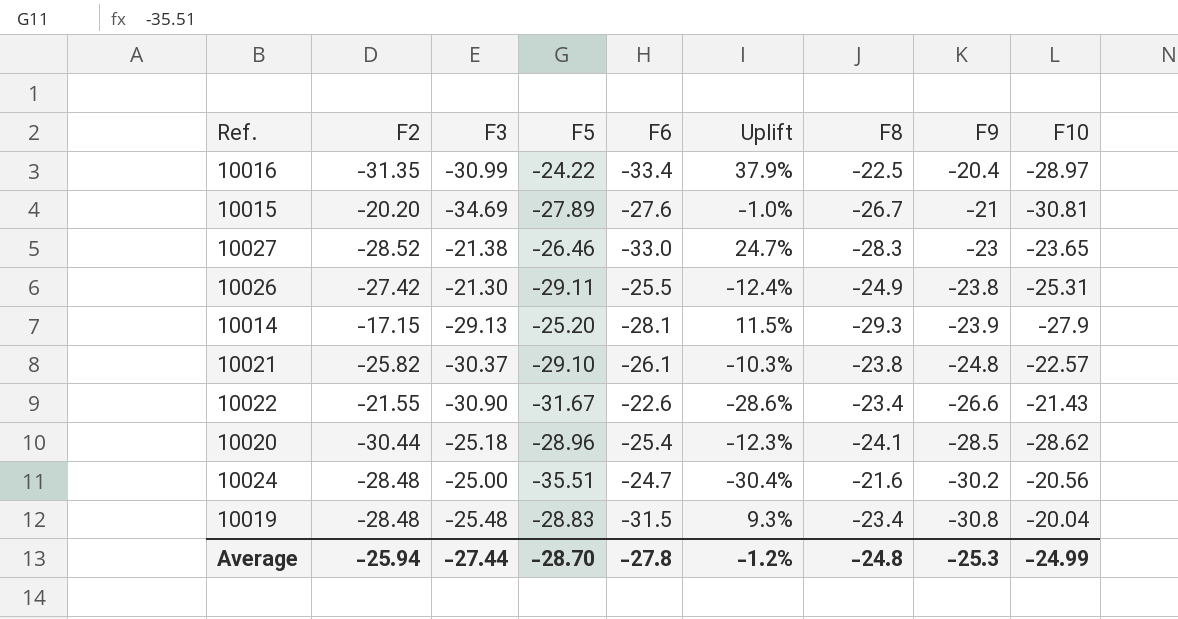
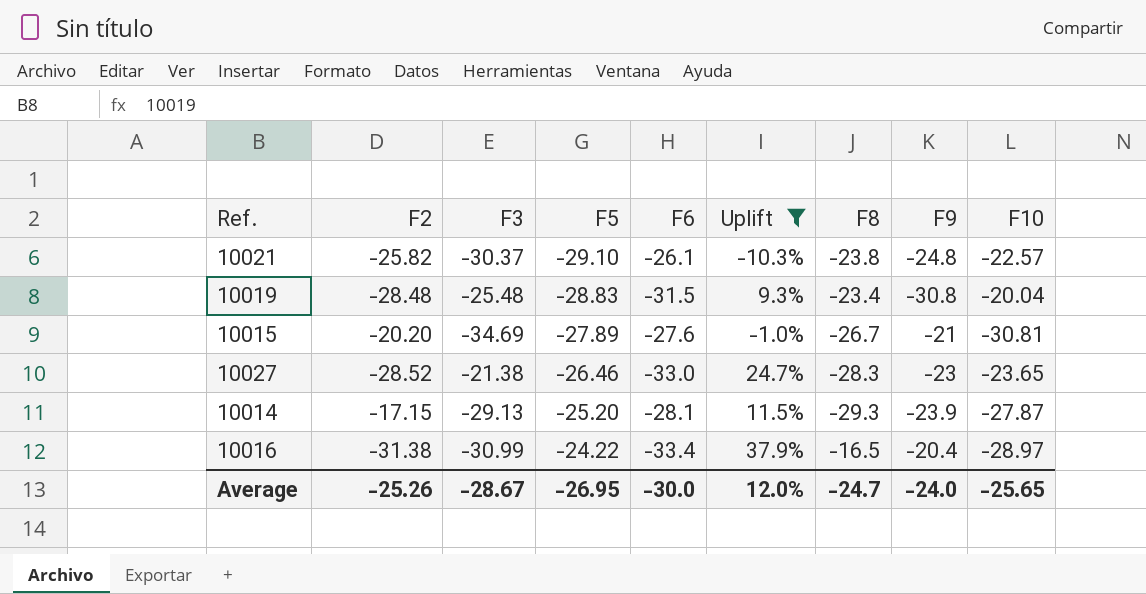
filter: none -> Uplift >= -10.3%
row order: F9 descending -> F5 ascending
10014 | F10: -27.9 -> -27.87
10016 | F2: -31.35 -> -31.38
10016 | F8: -22.5 -> -16.5
Average | F2: -25.94 -> -25.26
Average | F3: -27.44 -> -28.67
Average | F5: -28.70 -> -26.95
Average | F6: -27.8 -> -30.0
Average | Uplift: -1.2% -> 12.0%
Average | F8: -24.8 -> -24.7
Average | F9: -25.3 -> -24.0
Average | F10: -24.99 -> -25.65

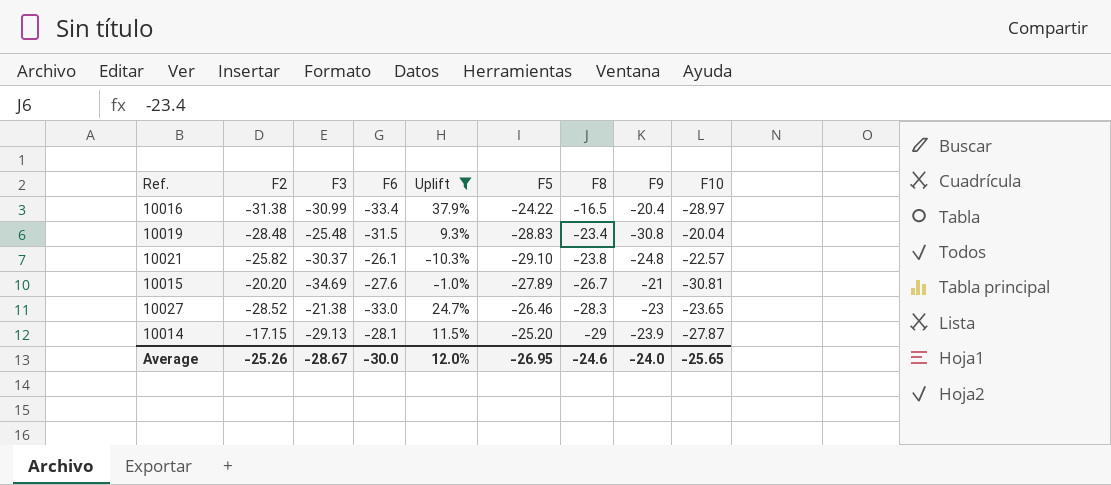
row order: F5 ascending -> F8 descending
column F5 | position: 4 -> 6
10014 | F8: -29.3 -> -29
Average | F8: -24.7 -> -24.6

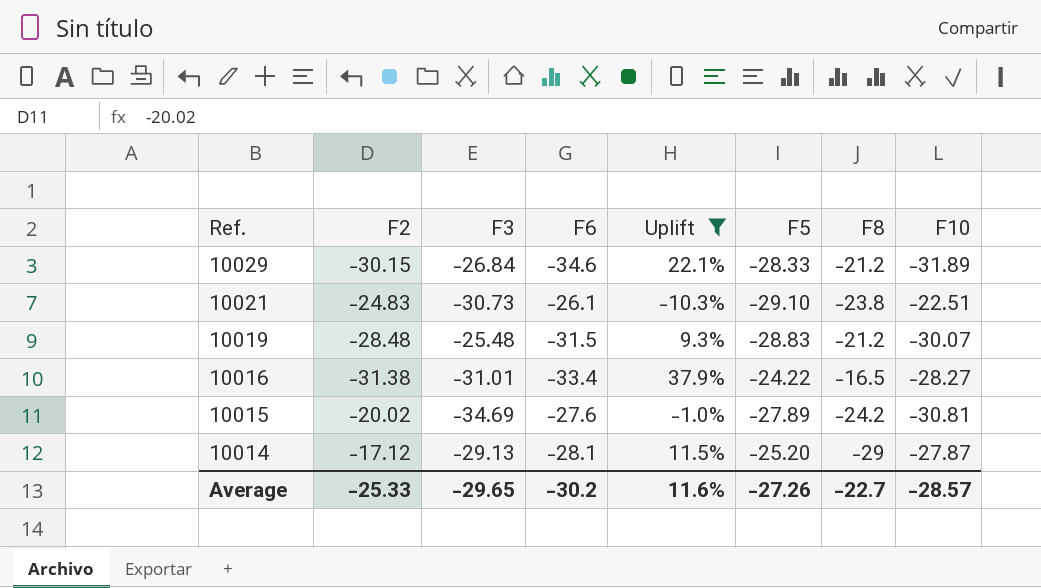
row order: F8 descending -> Ref. descending
column F9 | position: 8 -> none
row 10027: -28.52 | -21.38 | -33.0 | 24.7% | -26.46 | -28.3 | -23 | -23.65 -> none
row 10029: none -> -30.15 | -26.84 | -34.6 | 22.1% | -28.33 | -21.2 | -31.89
10021 | F2: -25.82 -> -24.83
10021 | F3: -30.37 -> -30.73
10021 | F10: -22.57 -> -22.51
10019 | F8: -23.4 -> -21.2
10019 | F10: -20.04 -> -30.07
10016 | F3: -30.99 -> -31.01
10016 | F10: -28.97 -> -28.27
10015 | F2: -20.20 -> -20.02
10015 | F8: -26.7 -> -24.2
10014 | F2: -17.15 -> -17.12
Average | F2: -25.26 -> -25.33
Average | F3: -28.67 -> -29.65
Average | F6: -30.0 -> -30.2
Average | Uplift: 12.0% -> 11.6%
Average | F5: -26.95 -> -27.26
Average | F8: -24.6 -> -22.7
Average | F10: -25.65 -> -28.57

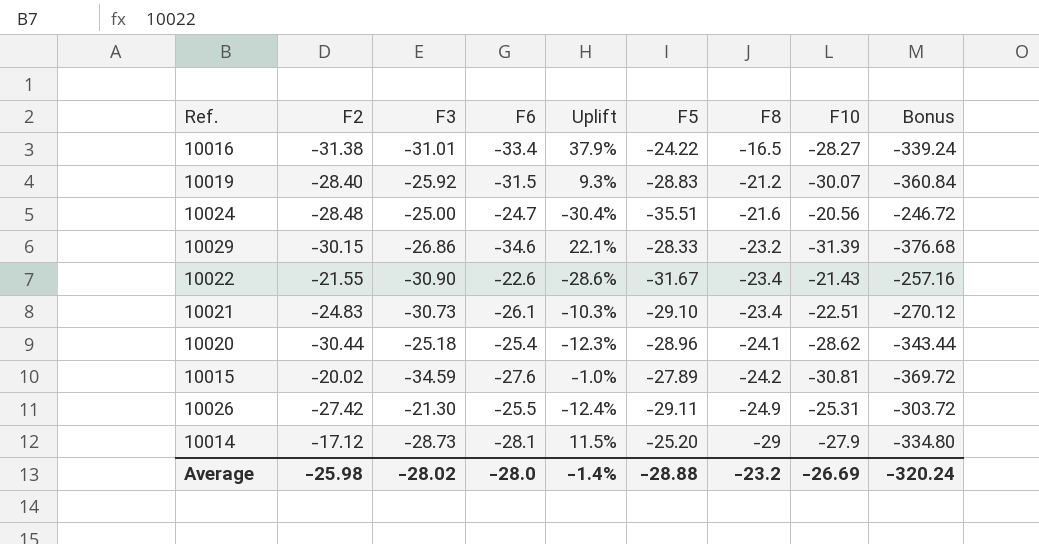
filter: Uplift >= -10.3% -> none
row order: Ref. descending -> F8 descending
column Bonus | formula: none -> [F10] * 12
10019 | F2: -28.48 -> -28.40
10019 | F3: -25.48 -> -25.92
10029 | F3: -26.84 -> -26.86
10029 | F8: -21.2 -> -23.2
10029 | F10: -31.89 -> -31.39
10021 | F8: -23.8 -> -23.4
10015 | F3: -34.69 -> -34.59
10014 | F3: -29.13 -> -28.73
10014 | F10: -27.87 -> -27.9
Average | F2: -25.33 -> -25.98
Average | F3: -29.65 -> -28.02
Average | F6: -30.2 -> -28.0
Average | Uplift: 11.6% -> -1.4%
Average | F5: -27.26 -> -28.88
Average | F8: -22.7 -> -23.2
Average | F10: -28.57 -> -26.69

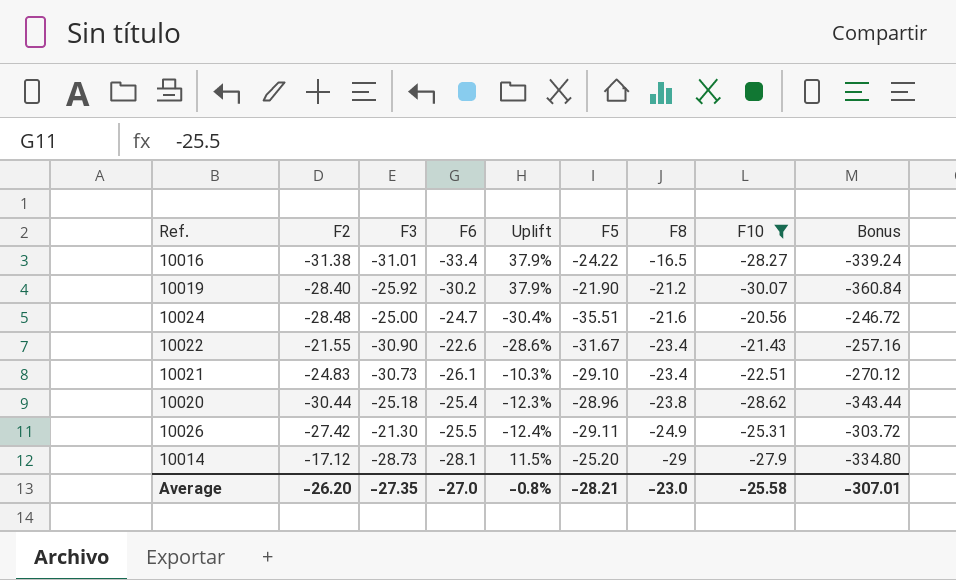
filter: none -> F10 >= -30.07
10019 | F6: -31.5 -> -30.2
10019 | Uplift: 9.3% -> 37.9%
10019 | F5: -28.83 -> -21.90
10020 | F8: -24.1 -> -23.8
Average | F2: -25.98 -> -26.20
Average | F3: -28.02 -> -27.35
Average | F6: -28.0 -> -27.0
Average | Uplift: -1.4% -> -0.8%
Average | F5: -28.88 -> -28.21
Average | F8: -23.2 -> -23.0
Average | F10: -26.69 -> -25.58
Average | Bonus: -320.24 -> -307.01

